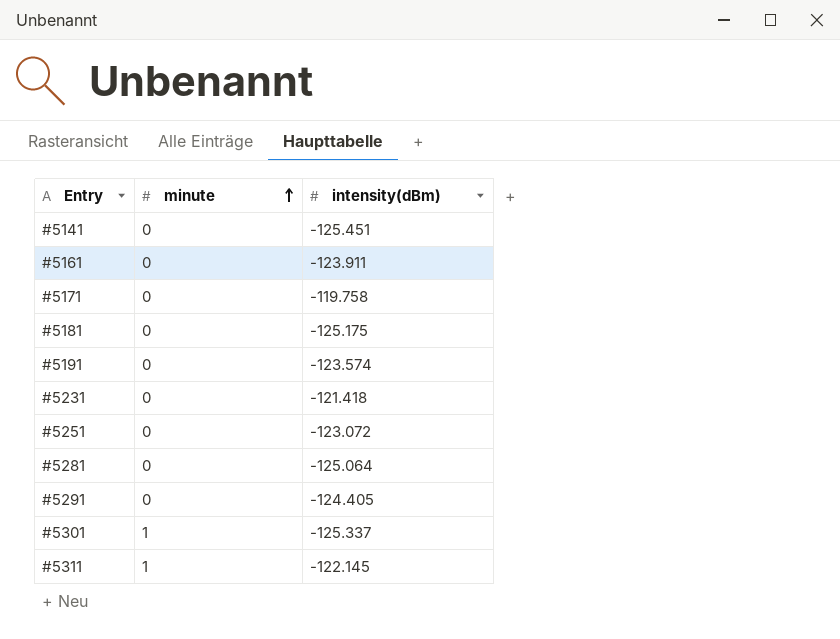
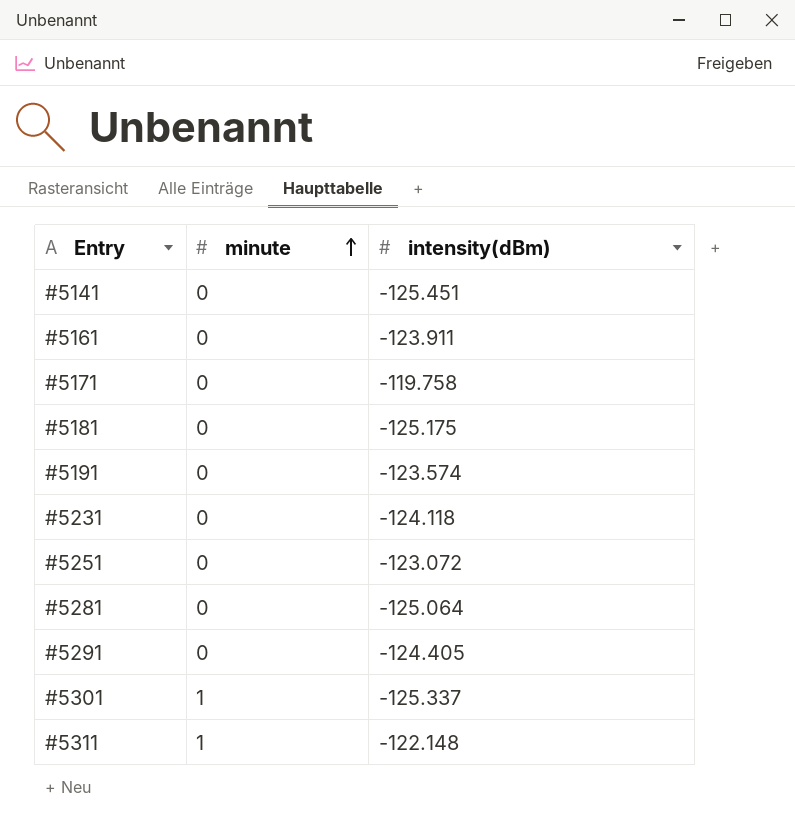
#5231 | intensity(dBm): -121.418 -> -124.118
#5311 | intensity(dBm): -122.145 -> -122.148

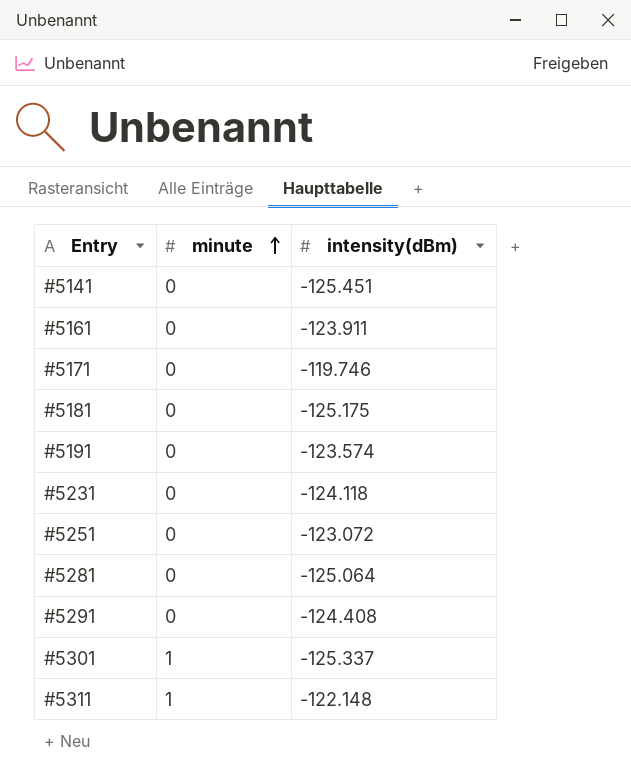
#5171 | intensity(dBm): -119.758 -> -119.746
#5291 | intensity(dBm): -124.405 -> -124.408

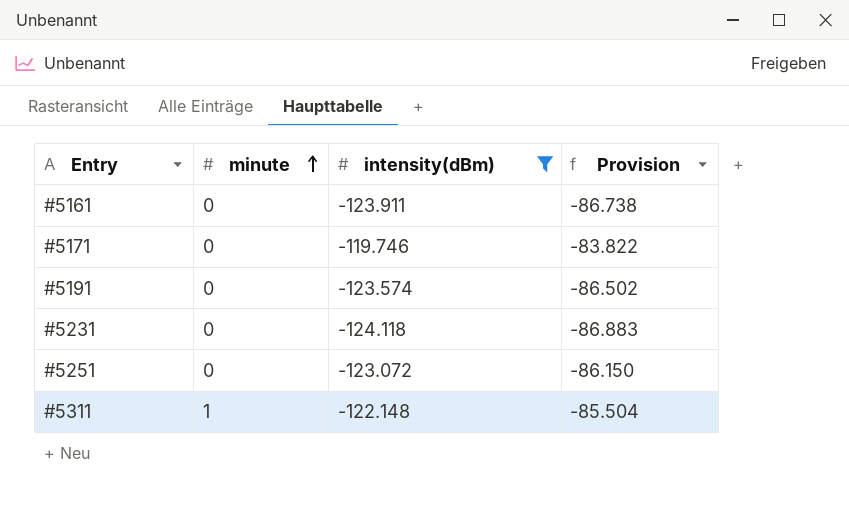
filter: none -> intensity(dBm) >= -124.118
column Provision | formula: none -> [intensity(dBm)] * 0.7

